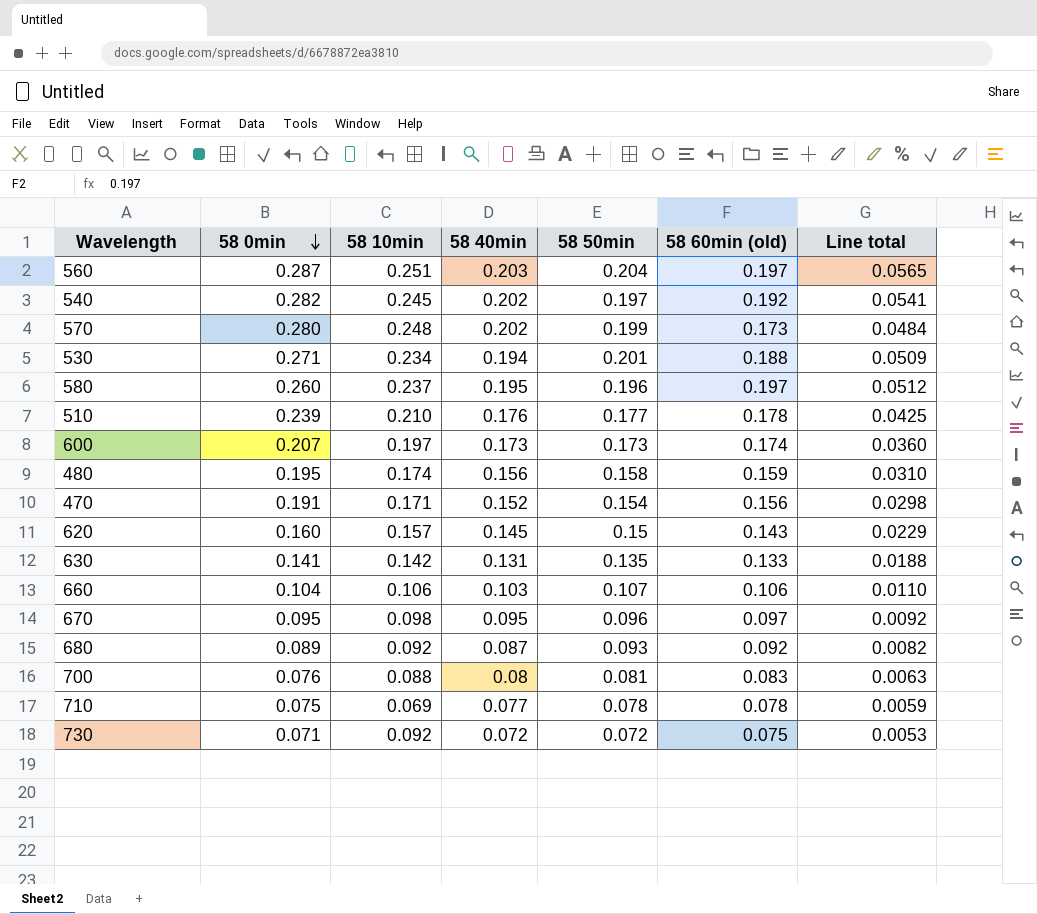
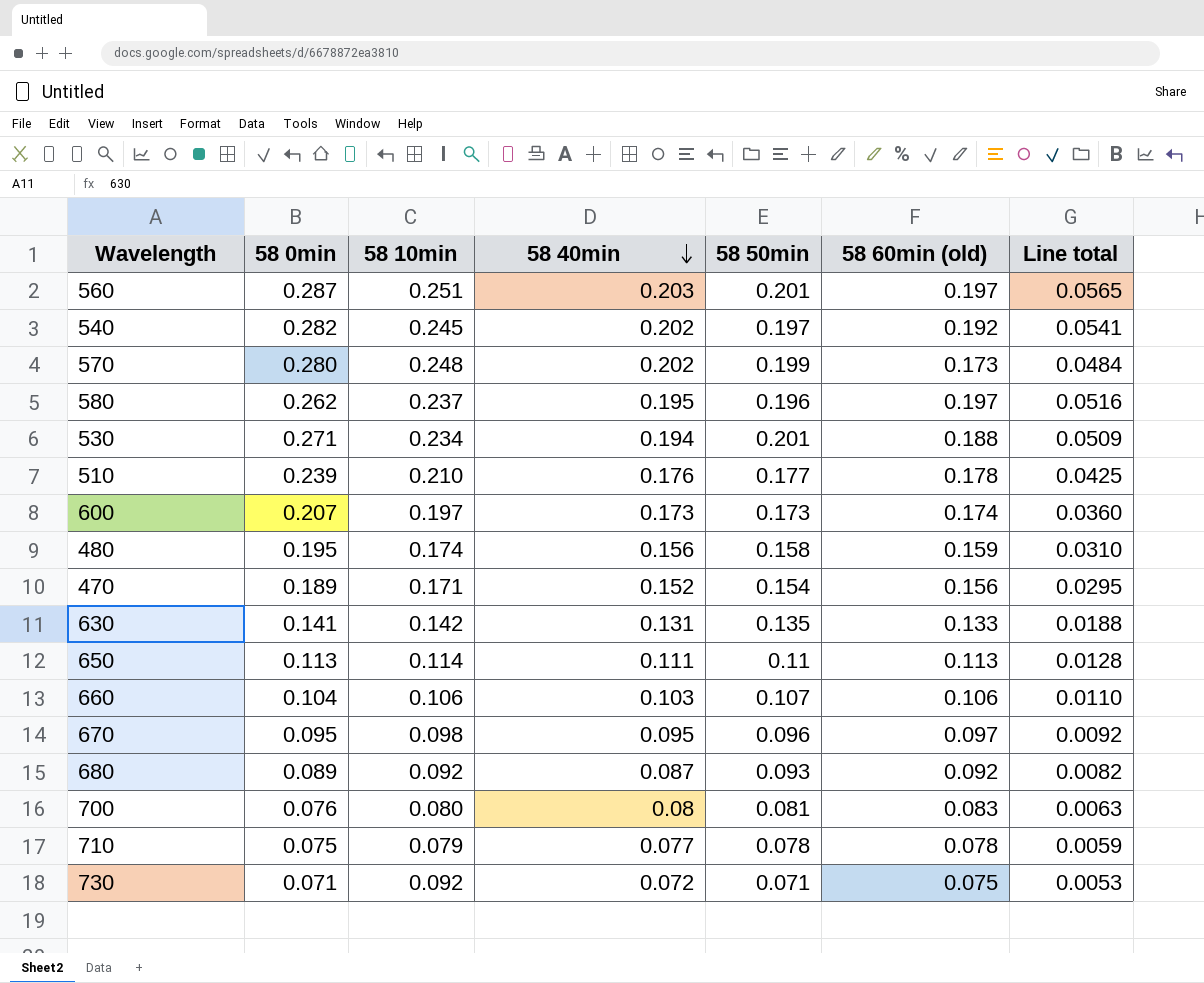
row order: 58 0min descending -> 58 40min descending
row 620: 0.160 | 0.157 | 0.145 | 0.15 | 0.143 | 0.0229 -> none
560 | 58 50min: 0.204 -> 0.201
580 | 58 0min: 0.260 -> 0.262
580 | Line total: 0.0512 -> 0.0516
470 | 58 0min: 0.191 -> 0.189
470 | Line total: 0.0298 -> 0.0295
row 650: none -> 0.113 | 0.114 | 0.111 | 0.11 | 0.113 | 0.0128
700 | 58 10min: 0.088 -> 0.080
710 | 58 10min: 0.069 -> 0.079
730 | 58 50min: 0.072 -> 0.071

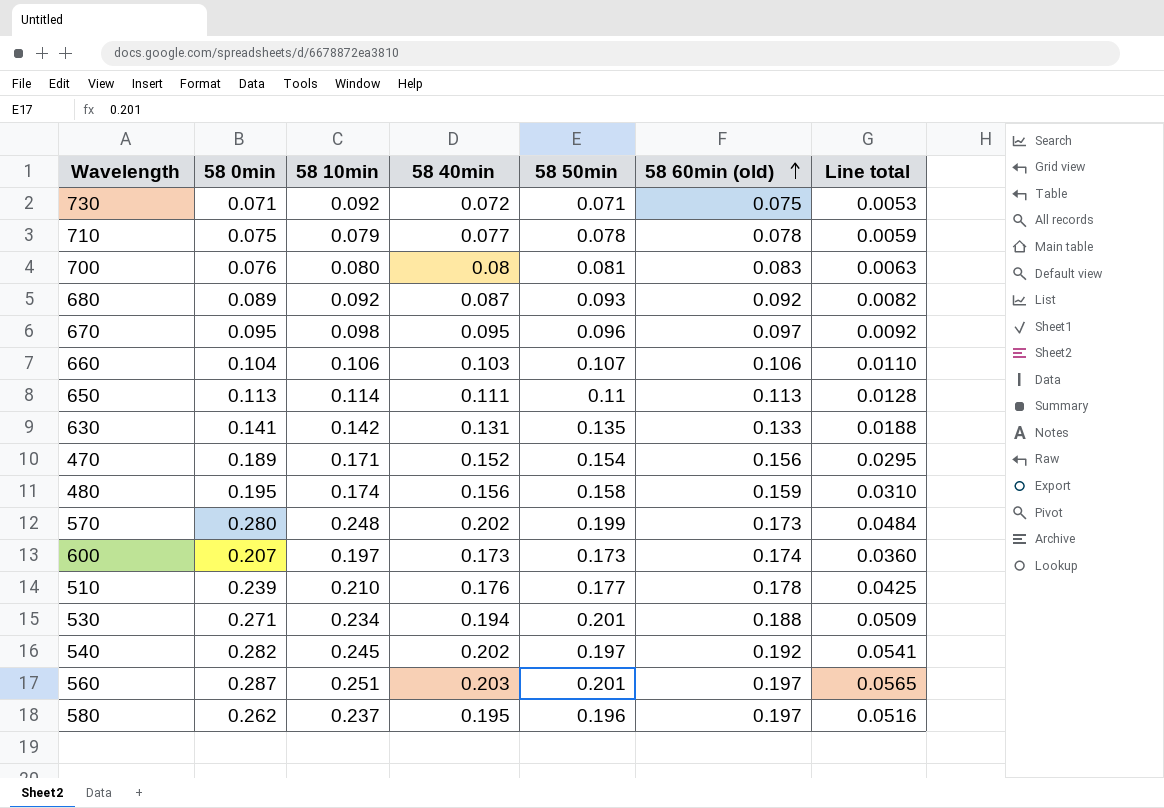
row order: 58 40min descending -> 58 60min (old) ascending

